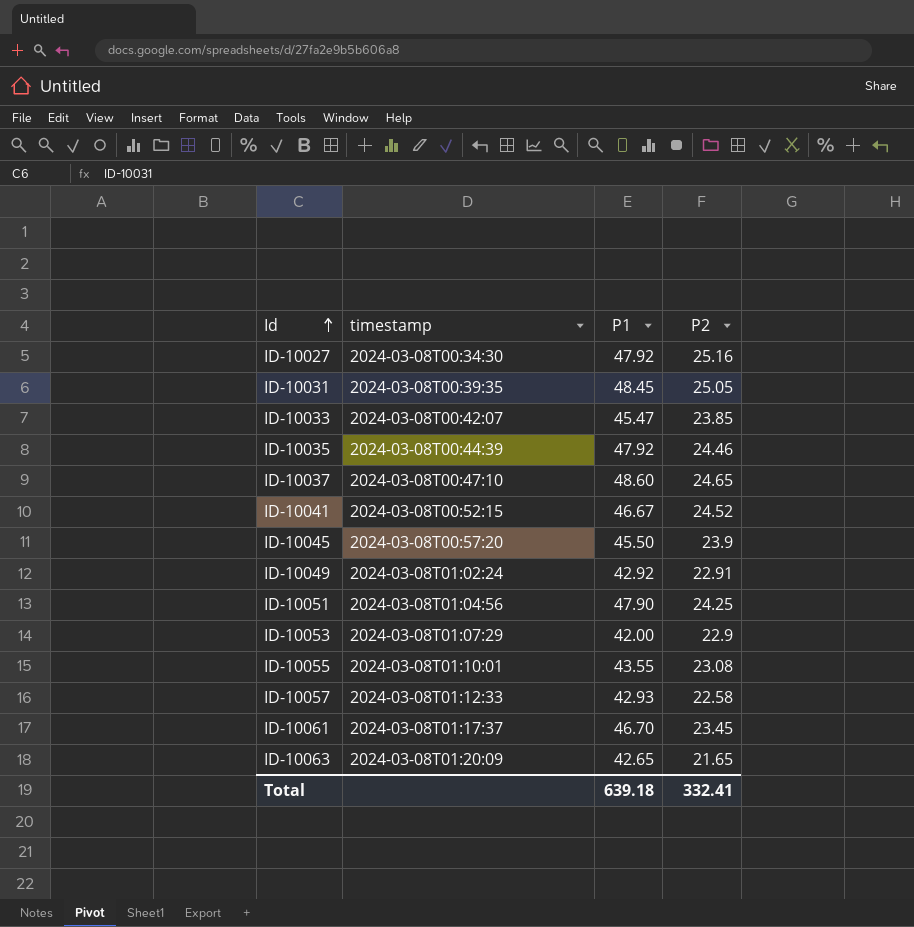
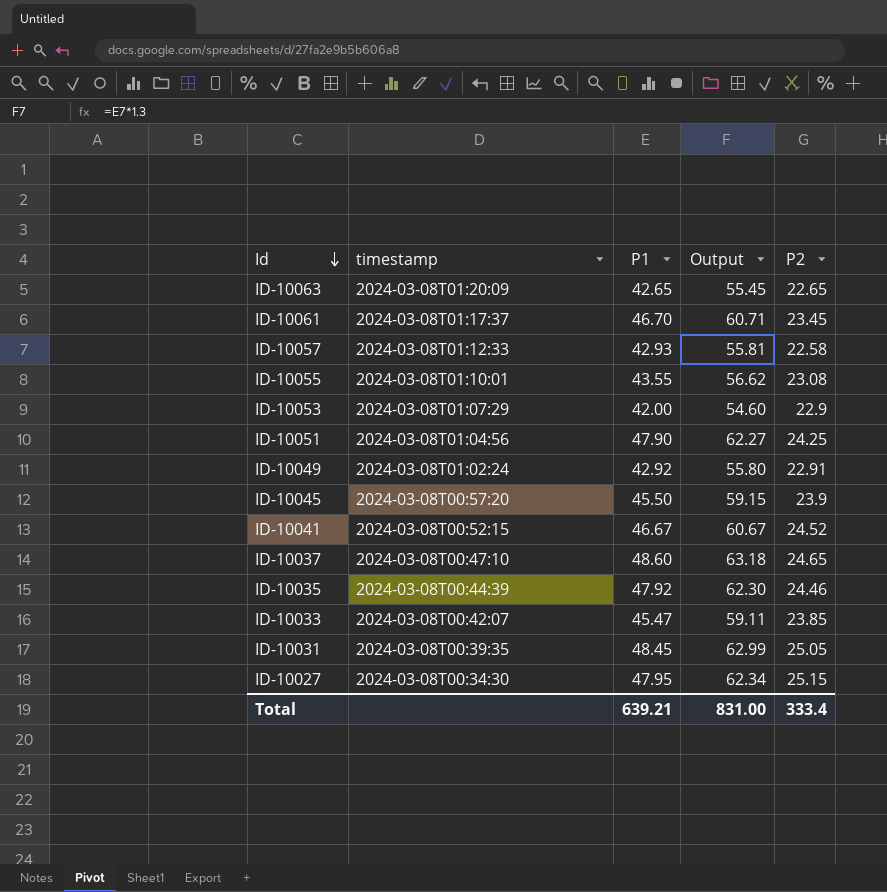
row order: Id ascending -> Id descending
column Output | formula: none -> [P1] * 1.3
ID-10063 | P2: 21.65 -> 22.65
ID-10027 | P1: 47.92 -> 47.95
ID-10027 | P2: 25.16 -> 25.15
Total | P1: 639.18 -> 639.21
Total | P2: 332.41 -> 333.4

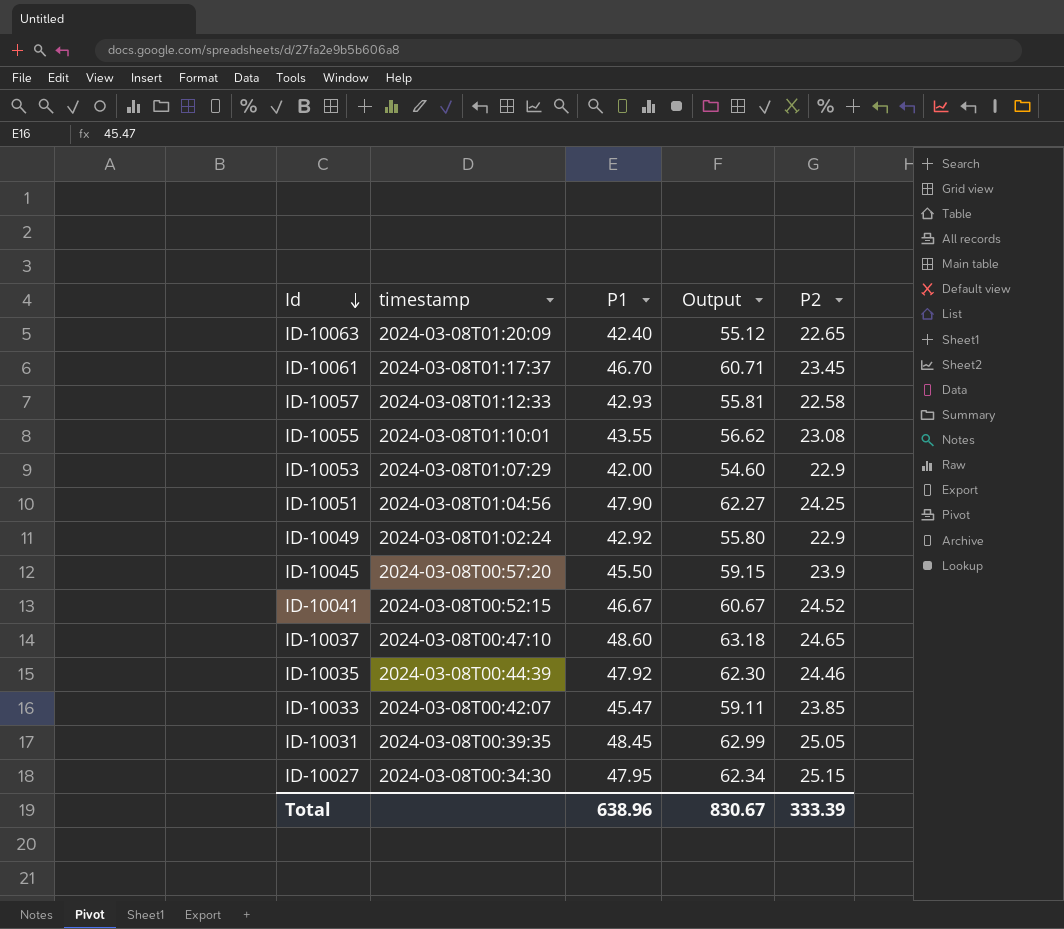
ID-10063 | P1: 42.65 -> 42.40
ID-10063 | Output: 55.45 -> 55.12
ID-10049 | P2: 22.91 -> 22.9
Total | P1: 639.21 -> 638.96
Total | Output: 831.00 -> 830.67
Total | P2: 333.4 -> 333.39

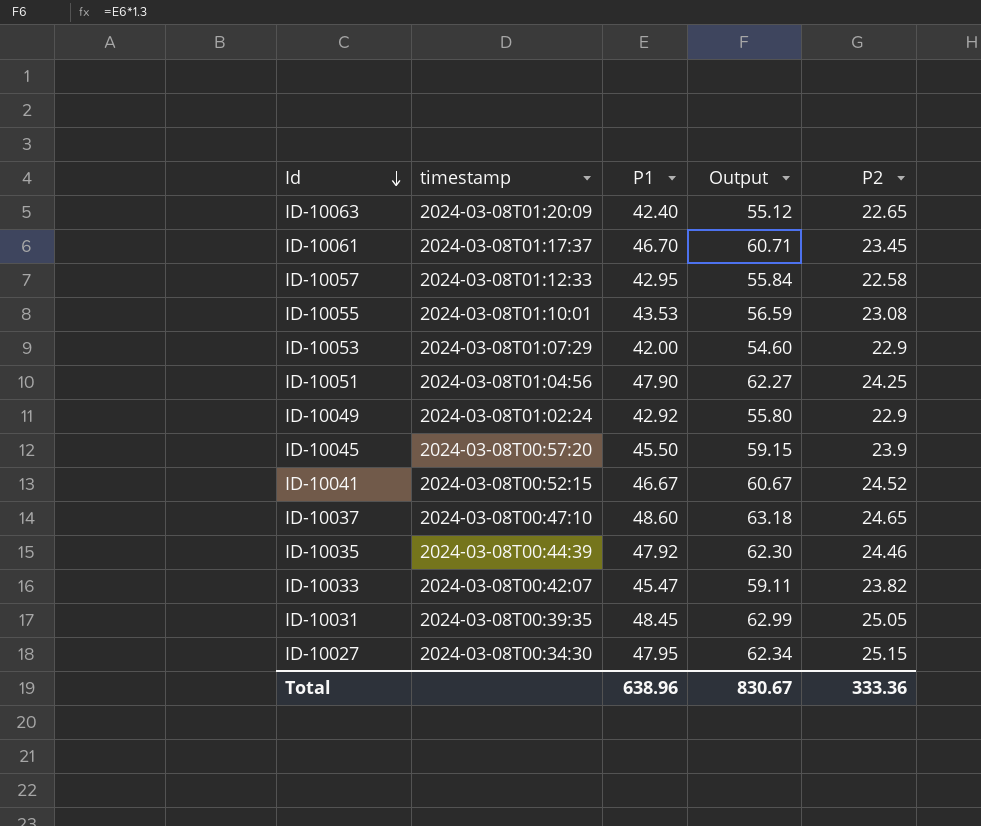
ID-10057 | P1: 42.93 -> 42.95
ID-10057 | Output: 55.81 -> 55.84
ID-10055 | P1: 43.55 -> 43.53
ID-10055 | Output: 56.62 -> 56.59
ID-10033 | P2: 23.85 -> 23.82
Total | P2: 333.39 -> 333.36

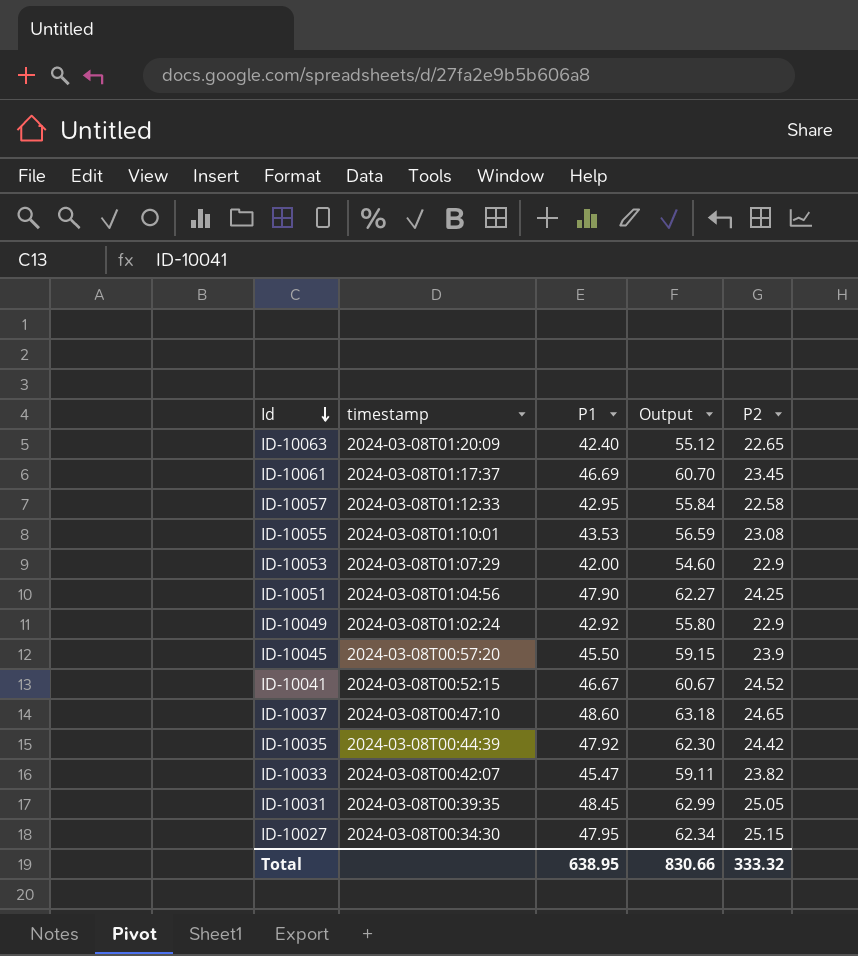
ID-10061 | P1: 46.70 -> 46.69
ID-10061 | Output: 60.71 -> 60.70
ID-10035 | P2: 24.46 -> 24.42
Total | P1: 638.96 -> 638.95
Total | Output: 830.67 -> 830.66
Total | P2: 333.36 -> 333.32

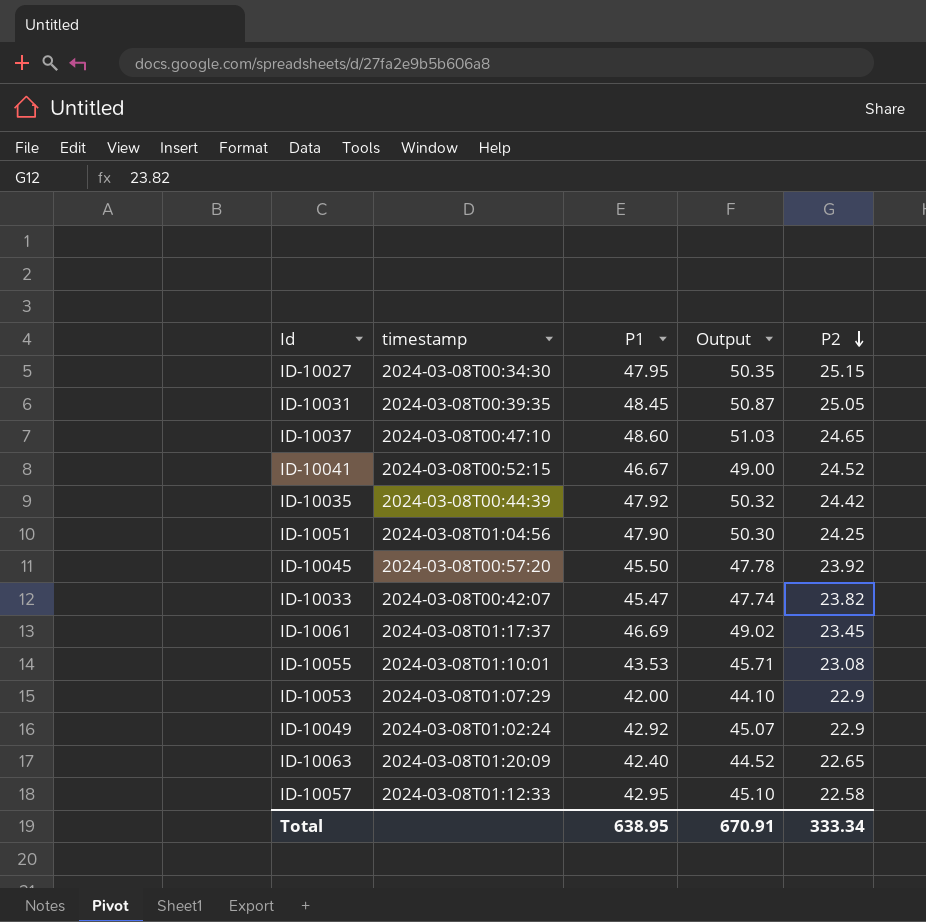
row order: Id descending -> P2 descending
column Output | formula: [P1] * 1.3 -> [P1] * 1.05
ID-10045 | P2: 23.9 -> 23.92
Total | Output: 830.66 -> 670.91
Total | P2: 333.32 -> 333.34

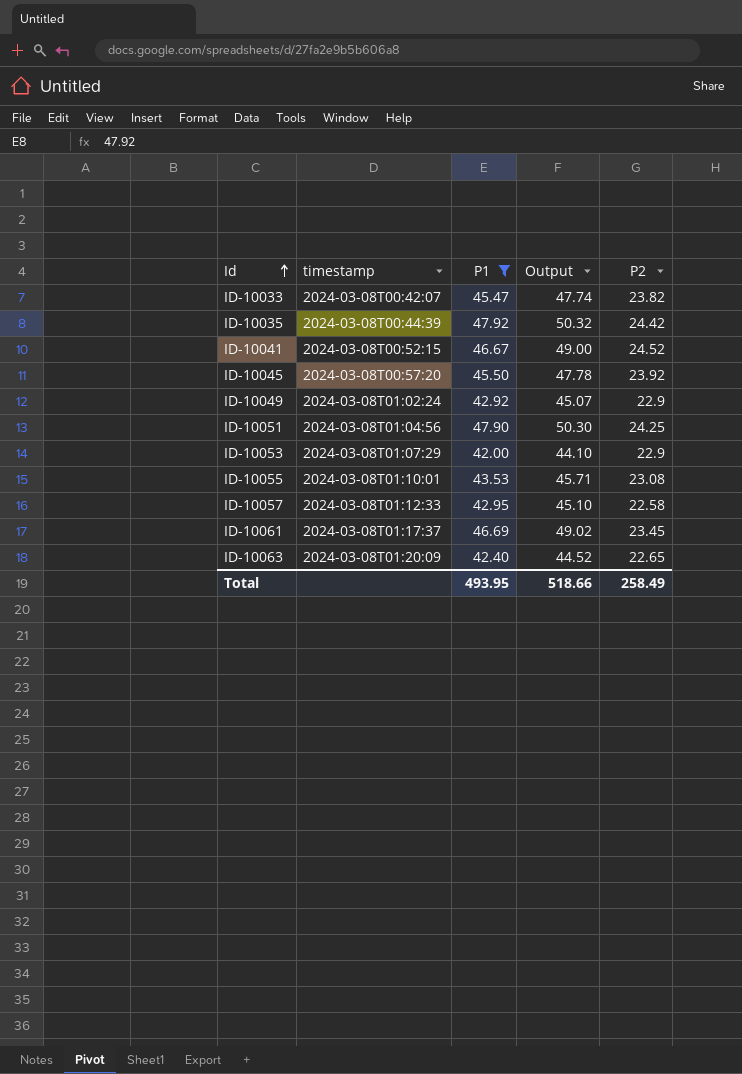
filter: none -> P1 <= 47.92
row order: P2 descending -> Id ascending
Total | P1: 638.95 -> 493.95
Total | Output: 670.91 -> 518.66
Total | P2: 333.34 -> 258.49

